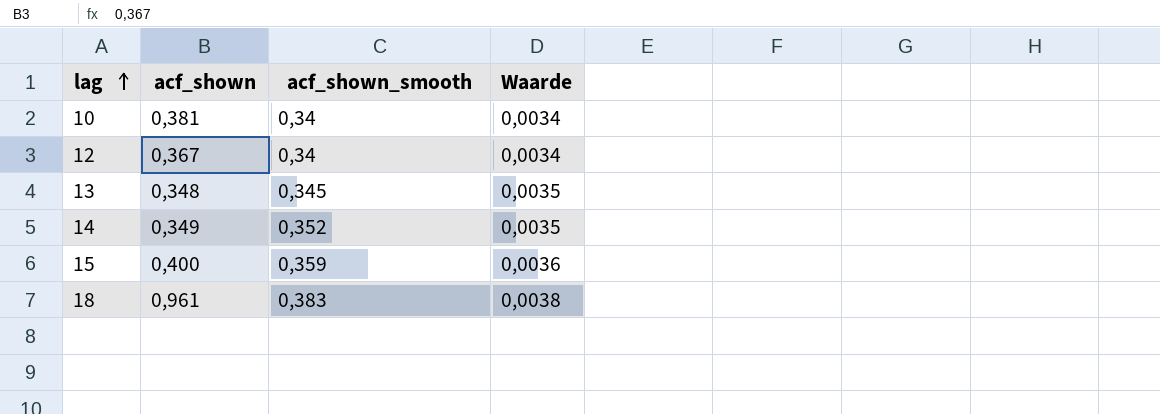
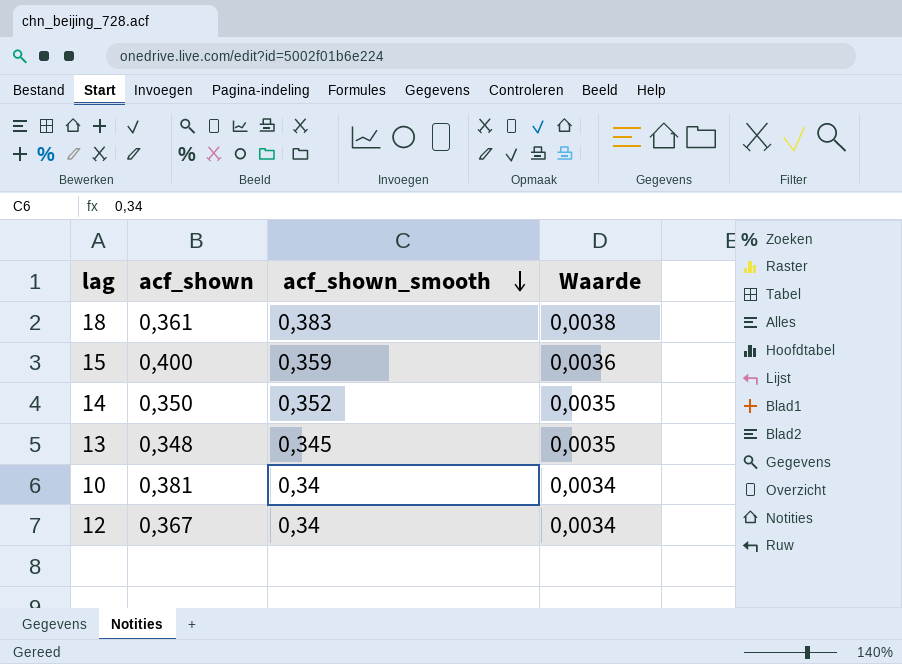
row order: lag ascending -> acf_shown_smooth descending
18 | acf_shown: 0,961 -> 0,361
14 | acf_shown: 0,349 -> 0,350

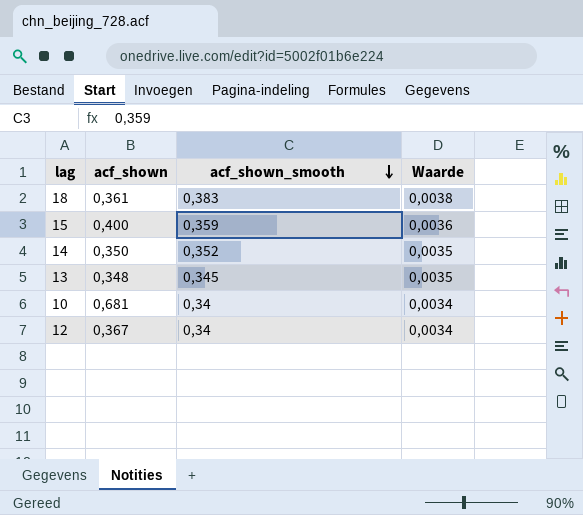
10 | acf_shown: 0,381 -> 0,681

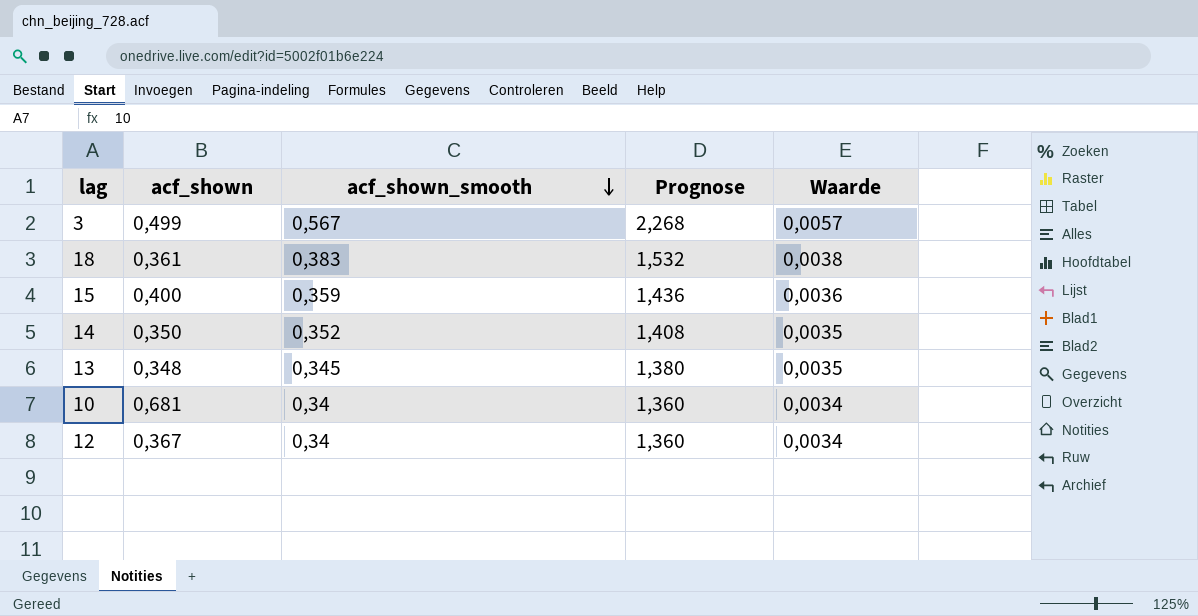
column Prognose | formula: none -> [acf_shown_smooth] * 4
row 3: none -> 0,499 | 0,567 | 2,268 | 0,0057

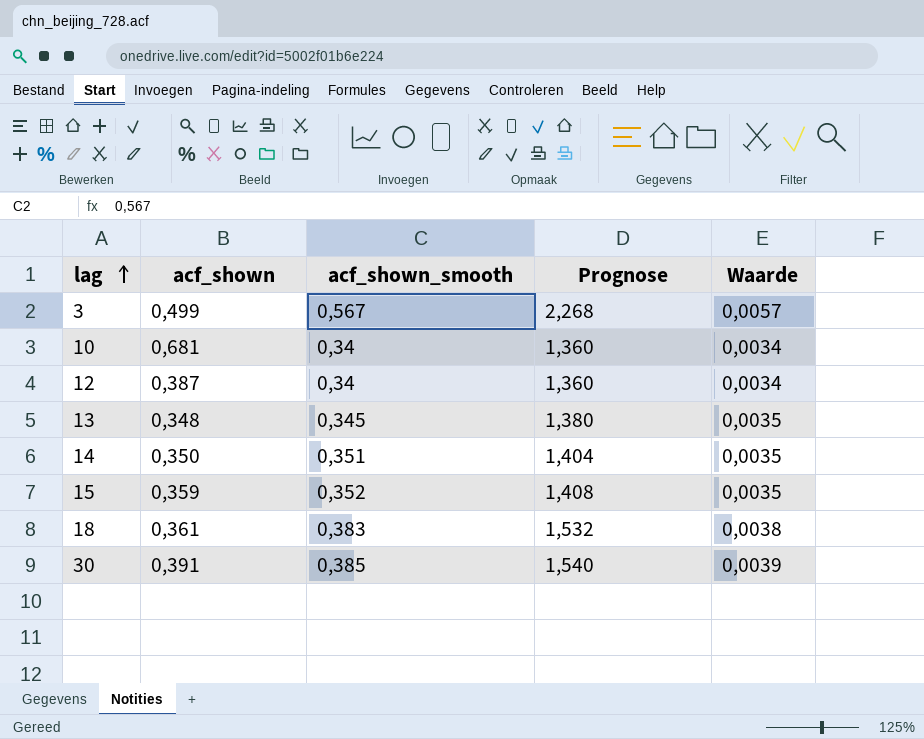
row order: acf_shown_smooth descending -> lag ascending
12 | acf_shown: 0,367 -> 0,387
14 | acf_shown_smooth: 0,352 -> 0,351
14 | Prognose: 1,408 -> 1,404
15 | acf_shown: 0,400 -> 0,359
15 | acf_shown_smooth: 0,359 -> 0,352
15 | Prognose: 1,436 -> 1,408
15 | Waarde: 0,0036 -> 0,0035
row 30: none -> 0,391 | 0,385 | 1,540 | 0,0039

